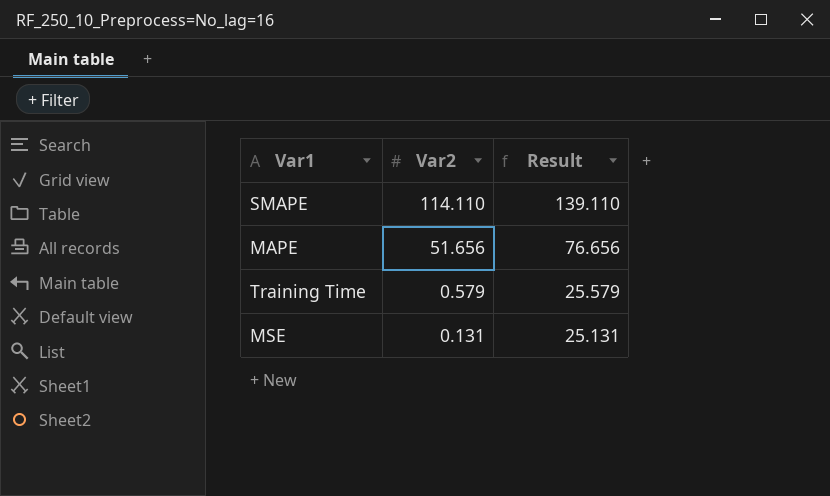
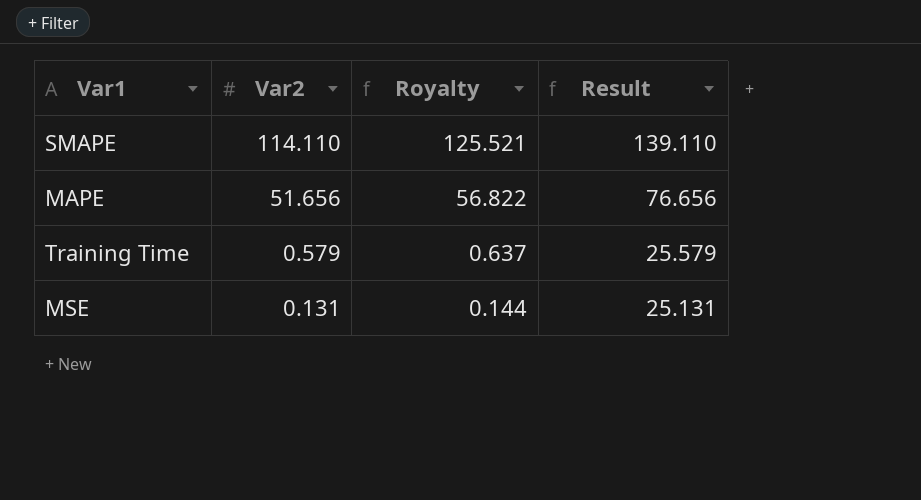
column Royalty | formula: none -> [Var2] * 1.1

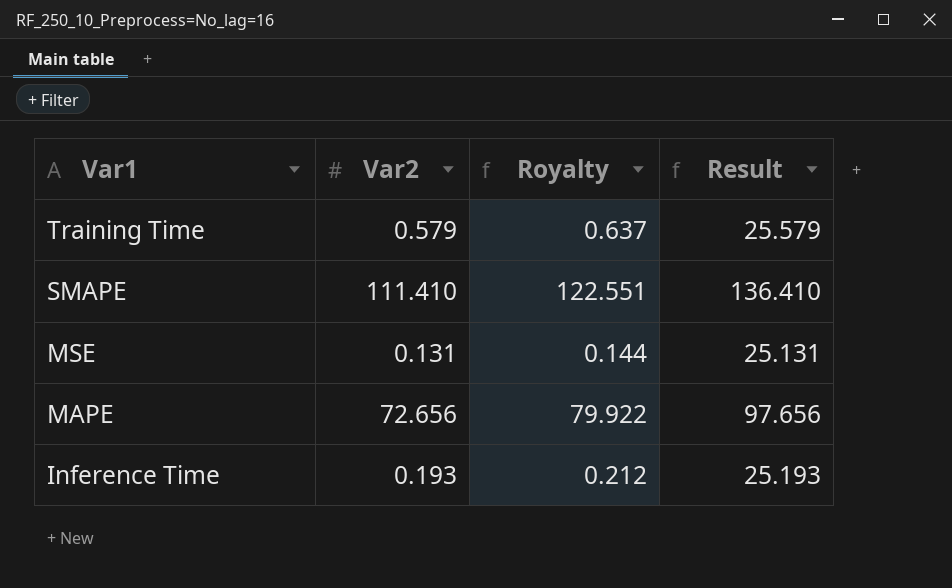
row order: Var2 descending -> Var1 descending
SMAPE | Var2: 114.110 -> 111.410
SMAPE | Royalty: 125.521 -> 122.551
SMAPE | Result: 139.110 -> 136.410
MAPE | Var2: 51.656 -> 72.656
MAPE | Royalty: 56.822 -> 79.922
MAPE | Result: 76.656 -> 97.656
row Inference Time: none -> 0.193 | 0.212 | 25.193

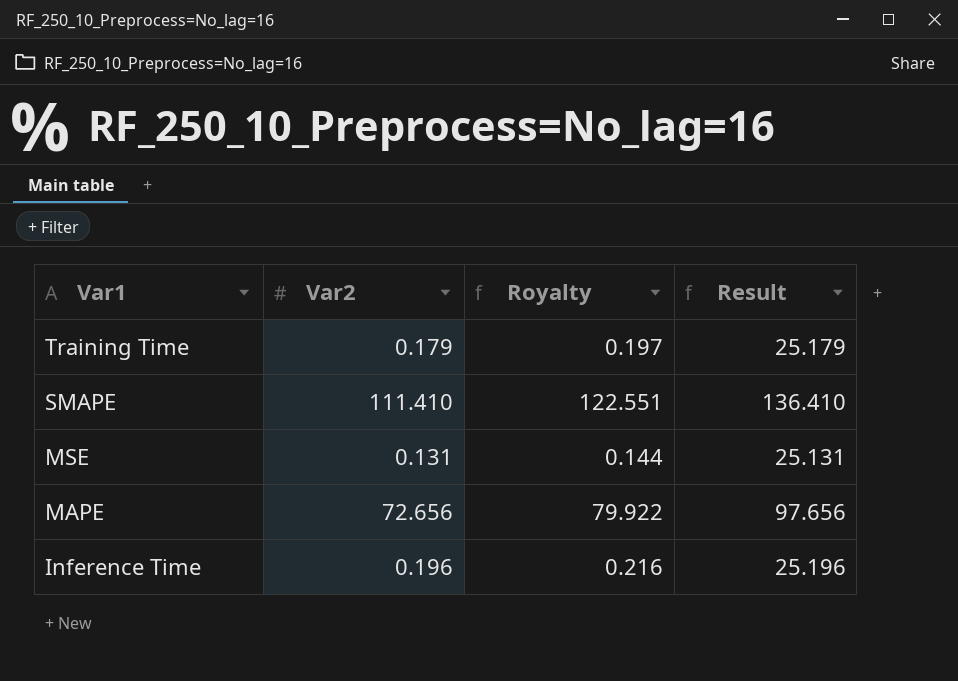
Training Time | Var2: 0.579 -> 0.179
Training Time | Royalty: 0.637 -> 0.197
Training Time | Result: 25.579 -> 25.179
Inference Time | Var2: 0.193 -> 0.196
Inference Time | Royalty: 0.212 -> 0.216
Inference Time | Result: 25.193 -> 25.196

